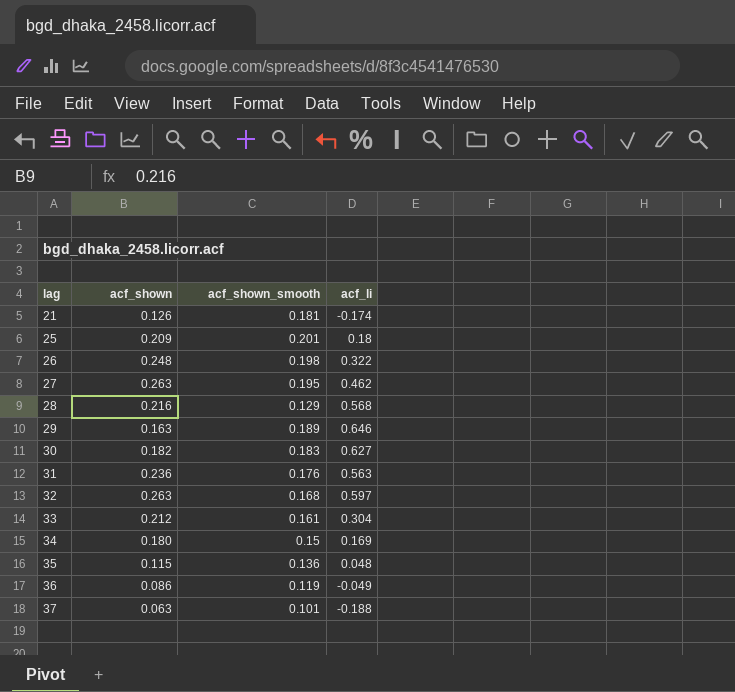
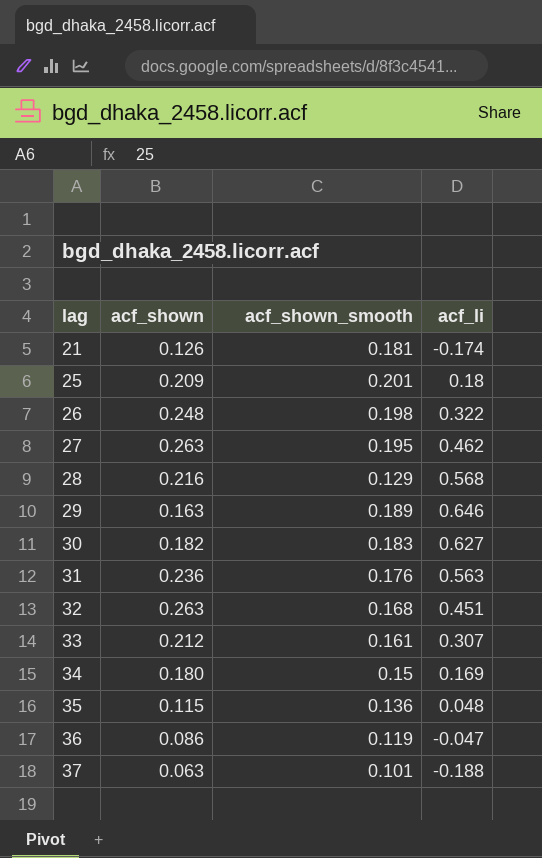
32 | acf_li: 0.597 -> 0.451
33 | acf_li: 0.304 -> 0.307
36 | acf_li: -0.049 -> -0.047

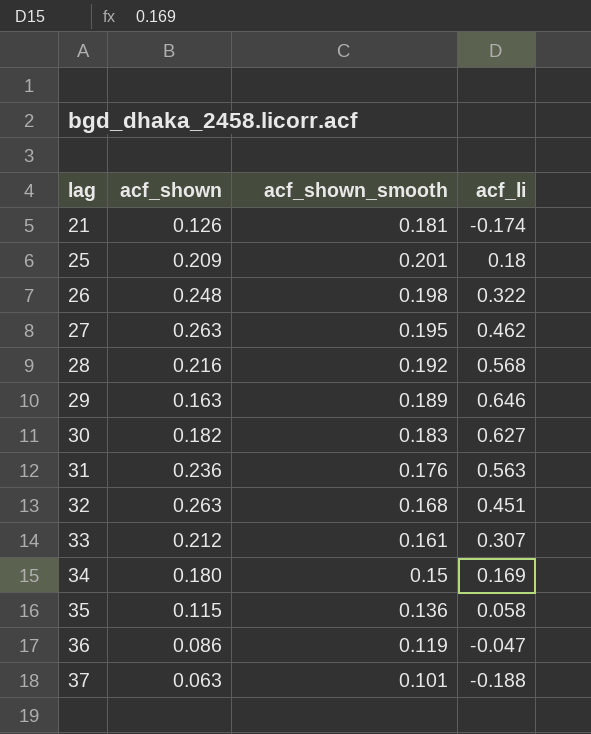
28 | acf_shown_smooth: 0.129 -> 0.192
35 | acf_li: 0.048 -> 0.058

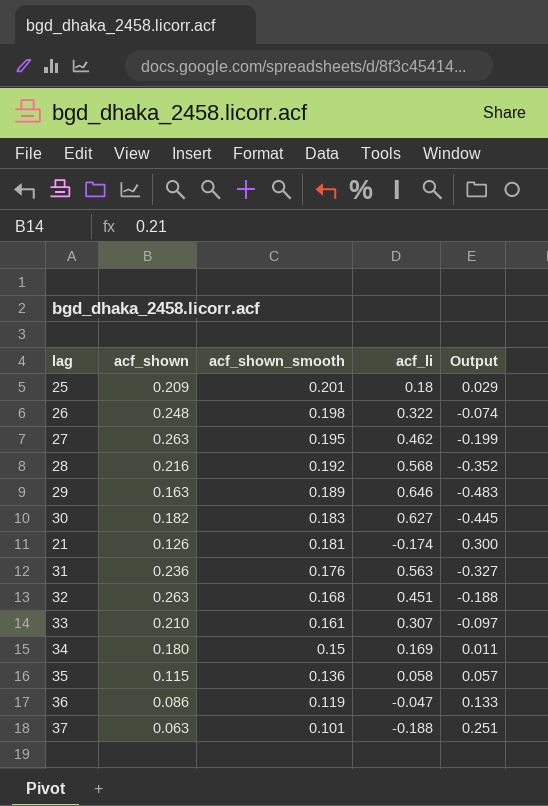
row order: lag ascending -> acf_shown_smooth descending
column Output | formula: none -> [acf_shown] - [acf_li]
33 | acf_shown: 0.212 -> 0.210

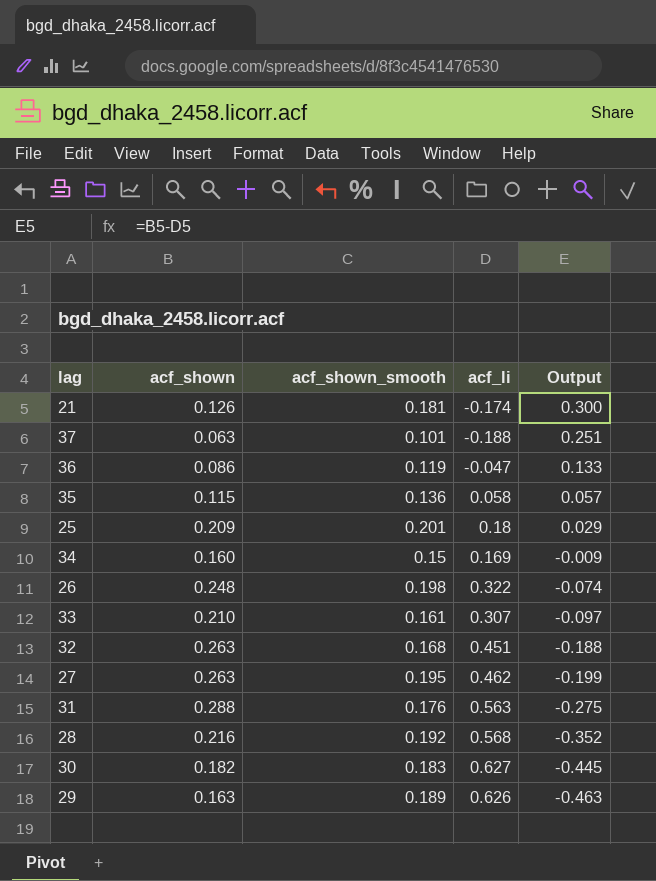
row order: acf_shown_smooth descending -> Output descending
34 | acf_shown: 0.180 -> 0.160
34 | Output: 0.011 -> -0.009
31 | acf_shown: 0.236 -> 0.288
31 | Output: -0.327 -> -0.275
29 | acf_li: 0.646 -> 0.626
29 | Output: -0.483 -> -0.463

